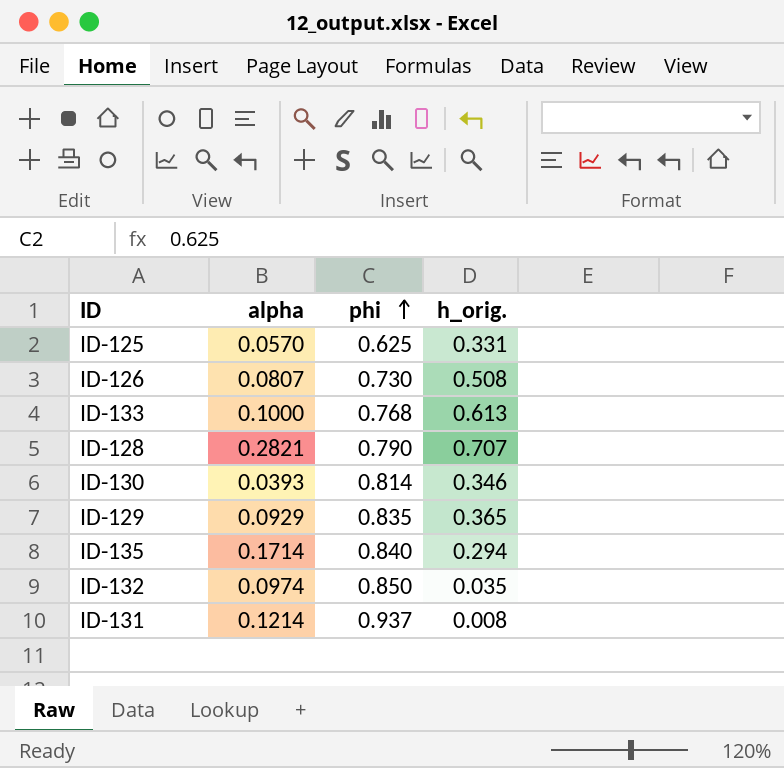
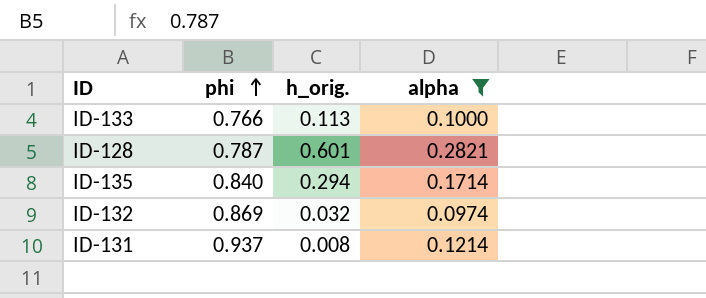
filter: none -> alpha >= 0.0974
column alpha | position: 2 -> 4
ID-133 | phi: 0.768 -> 0.766
ID-133 | h_orig.: 0.613 -> 0.113
ID-128 | phi: 0.790 -> 0.787
ID-128 | h_orig.: 0.707 -> 0.601
ID-132 | phi: 0.850 -> 0.869
ID-132 | h_orig.: 0.035 -> 0.032

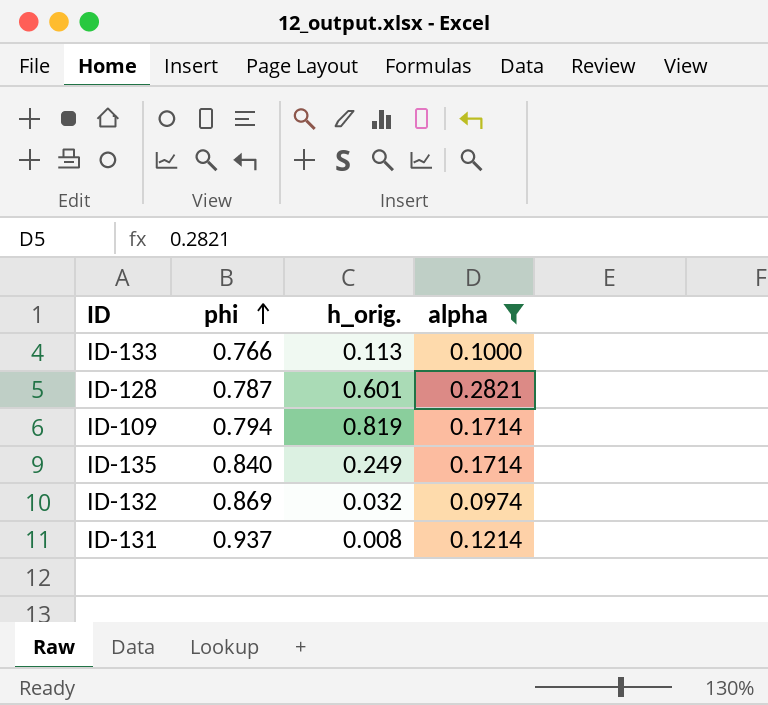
row ID-109: none -> 0.794 | 0.819 | 0.1714
ID-135 | h_orig.: 0.294 -> 0.249

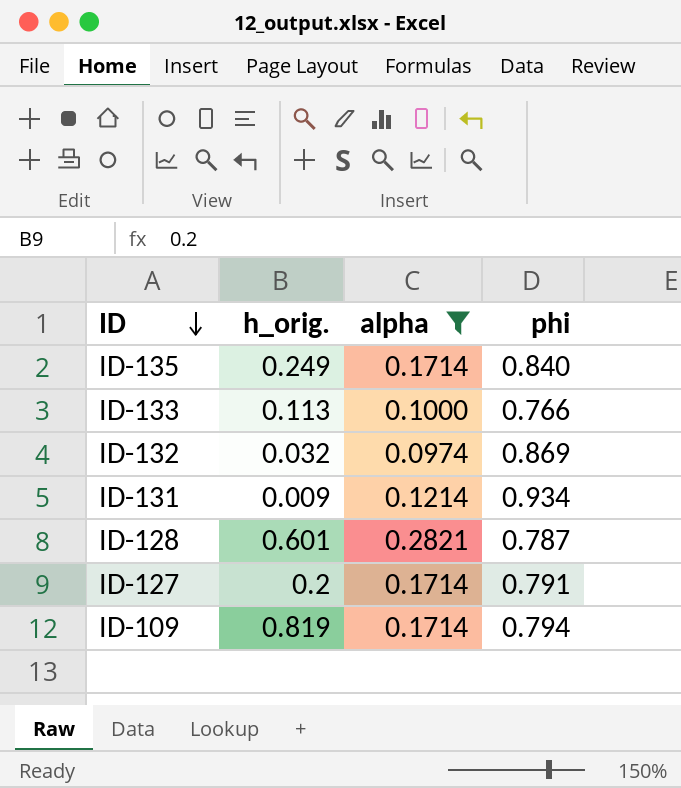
row order: phi ascending -> ID descending
column phi | position: 2 -> 4
ID-131 | h_orig.: 0.008 -> 0.009
ID-131 | phi: 0.937 -> 0.934
row ID-127: none -> 0.2 | 0.1714 | 0.791

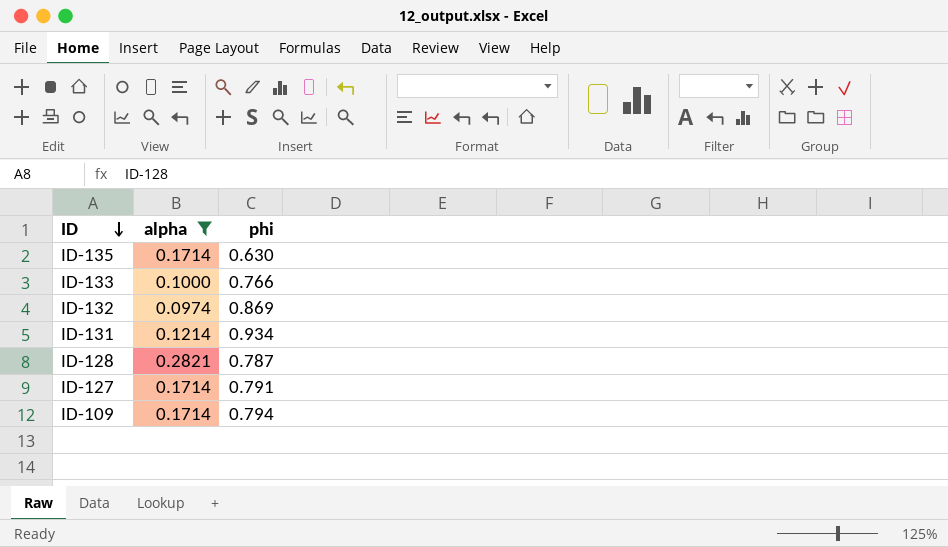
column h_orig. | position: 2 -> none
ID-135 | phi: 0.840 -> 0.630

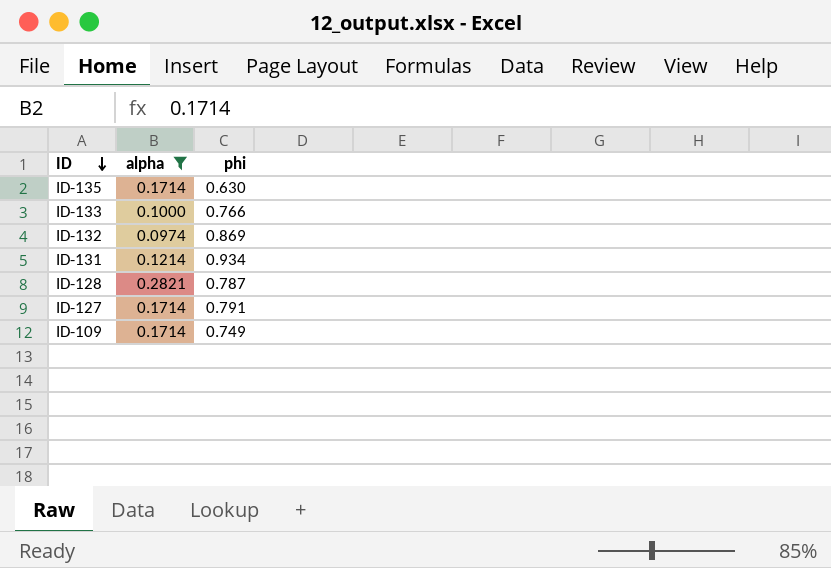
ID-109 | phi: 0.794 -> 0.749

